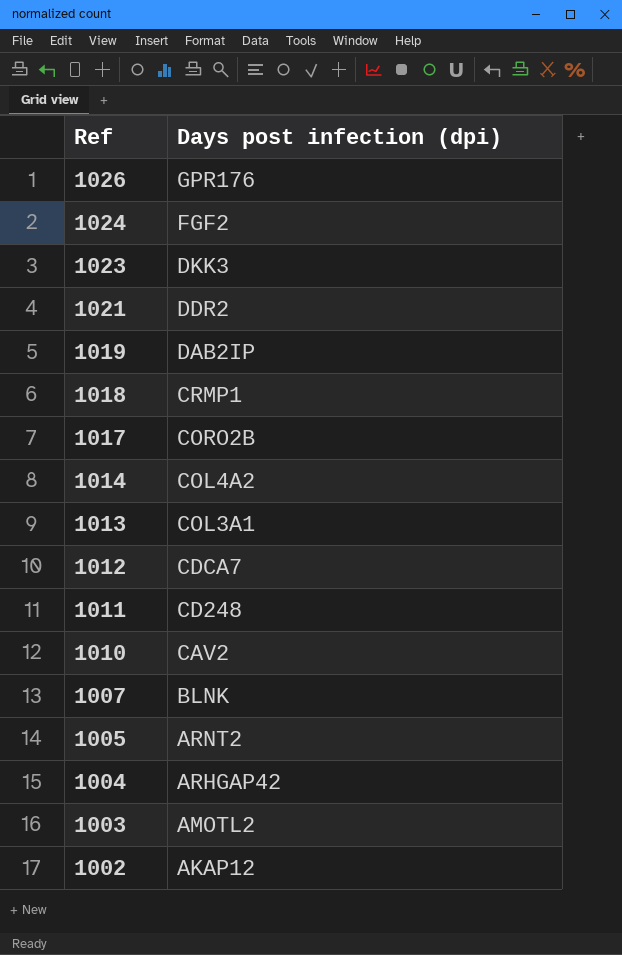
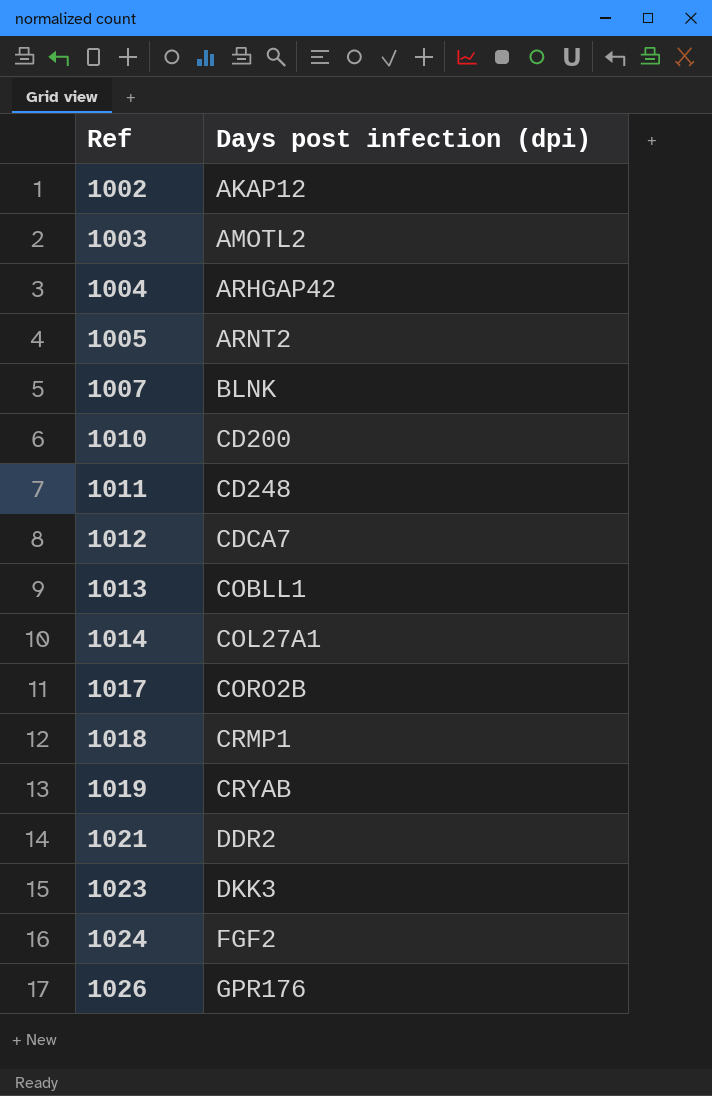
row order: Ref descending -> Ref ascending
1010 | Days post infection (dpi): CAV2 -> CD200
1013 | Days post infection (dpi): COL3A1 -> COBLL1
1014 | Days post infection (dpi): COL4A2 -> COL27A1
1019 | Days post infection (dpi): DAB2IP -> CRYAB

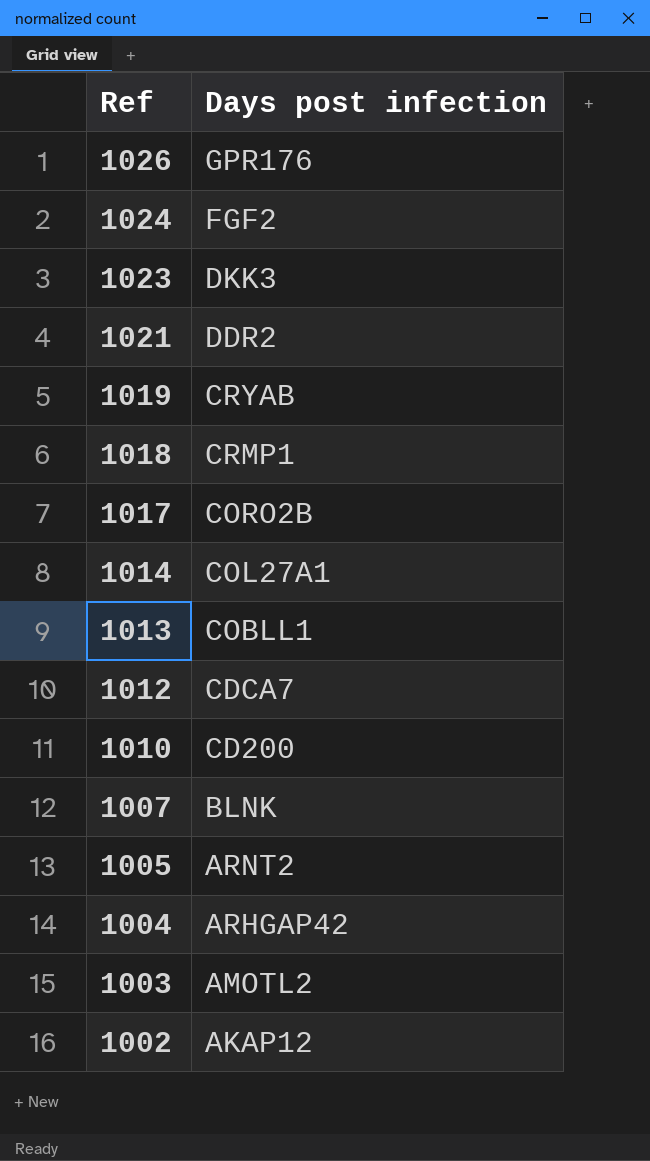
row order: Ref ascending -> Ref descending
column name: Days post infection (dpi) -> Days post infection
row 1011: CD248 -> none

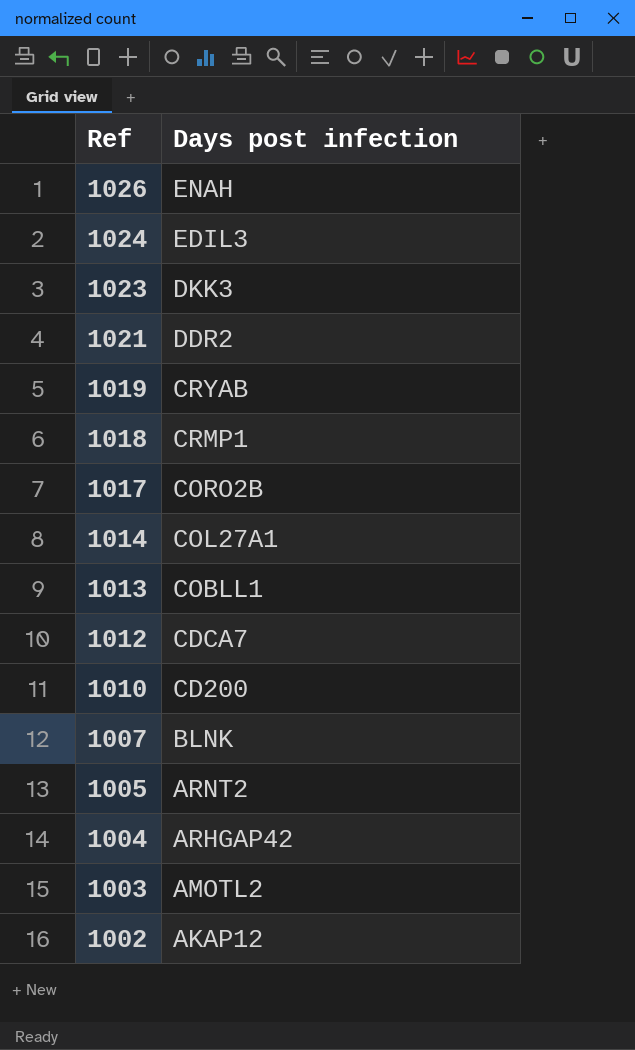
1026 | Days post infection: GPR176 -> ENAH
1024 | Days post infection: FGF2 -> EDIL3

